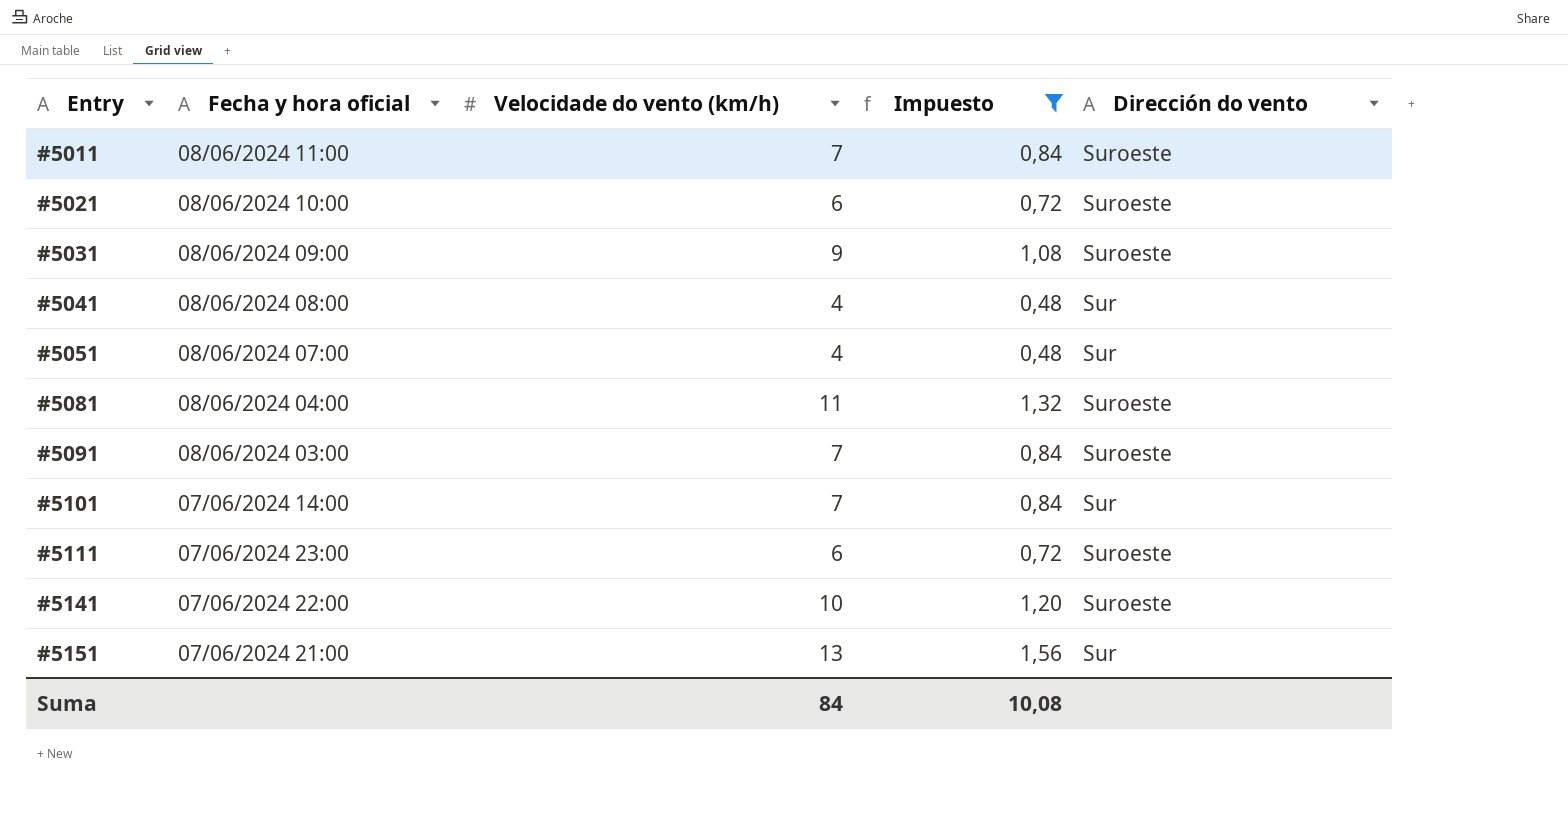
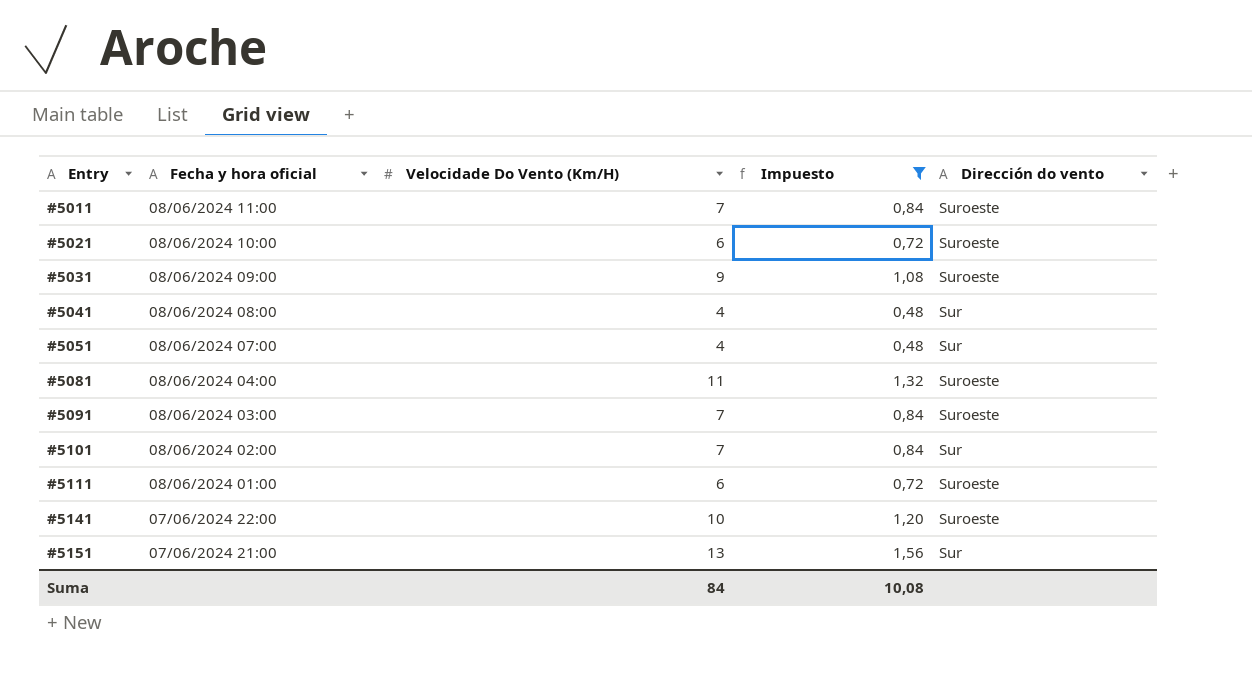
column name: Velocidade do vento (km/h) -> Velocidade Do Vento (Km/H)
#5101 | Fecha y hora oficial: 07/06/2024 14:00 -> 08/06/2024 02:00
#5111 | Fecha y hora oficial: 07/06/2024 23:00 -> 08/06/2024 01:00

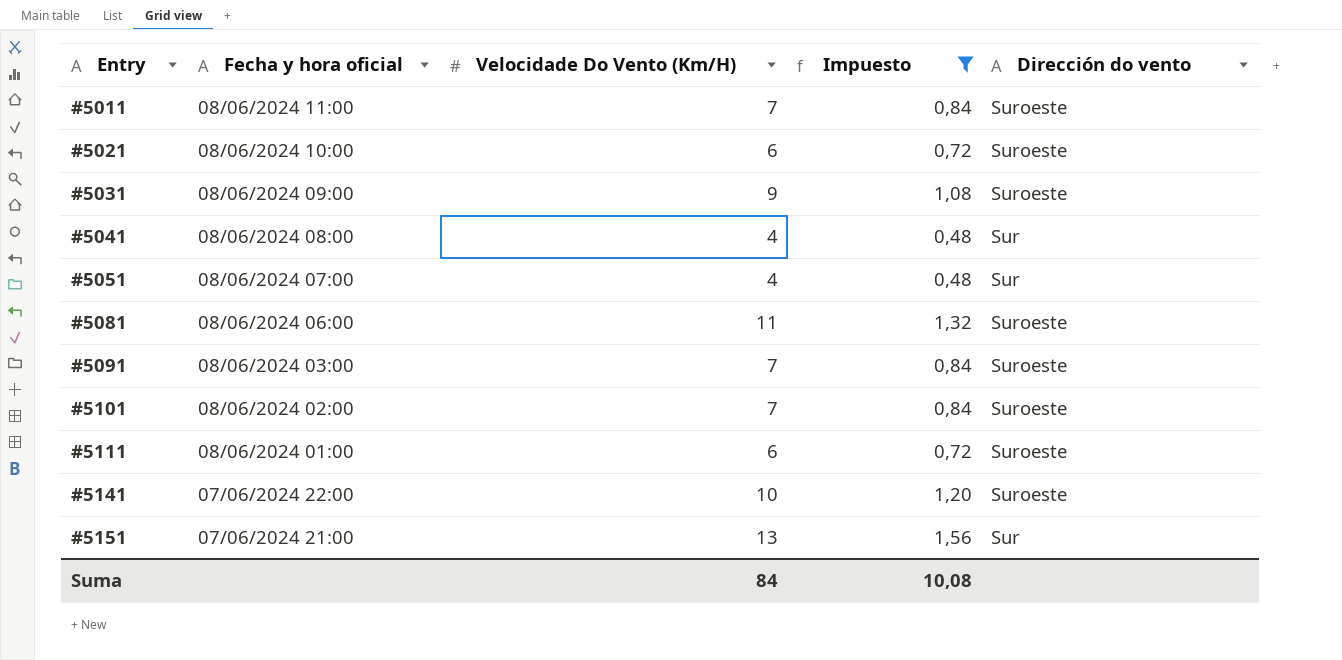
#5081 | Fecha y hora oficial: 08/06/2024 04:00 -> 08/06/2024 06:00
#5101 | Dirección do vento: Sur -> Suroeste

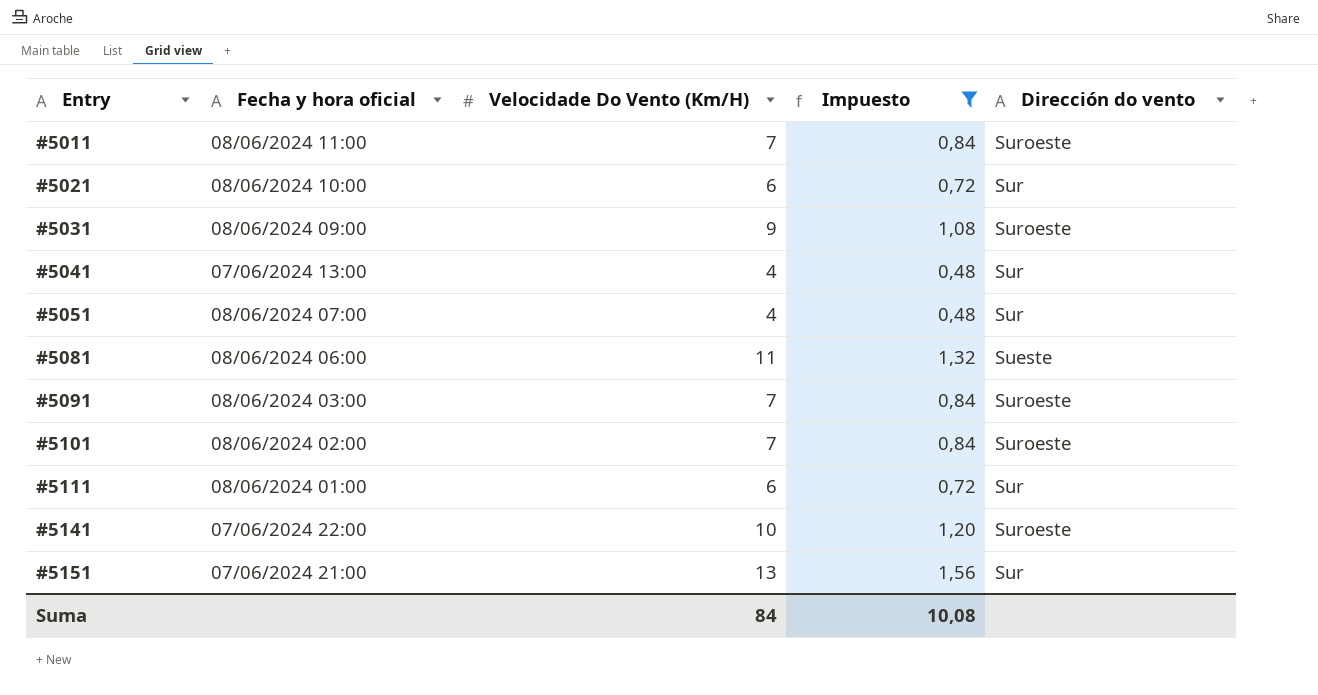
#5021 | Dirección do vento: Suroeste -> Sur
#5041 | Fecha y hora oficial: 08/06/2024 08:00 -> 07/06/2024 13:00
#5081 | Dirección do vento: Suroeste -> Sueste
#5111 | Dirección do vento: Suroeste -> Sur

